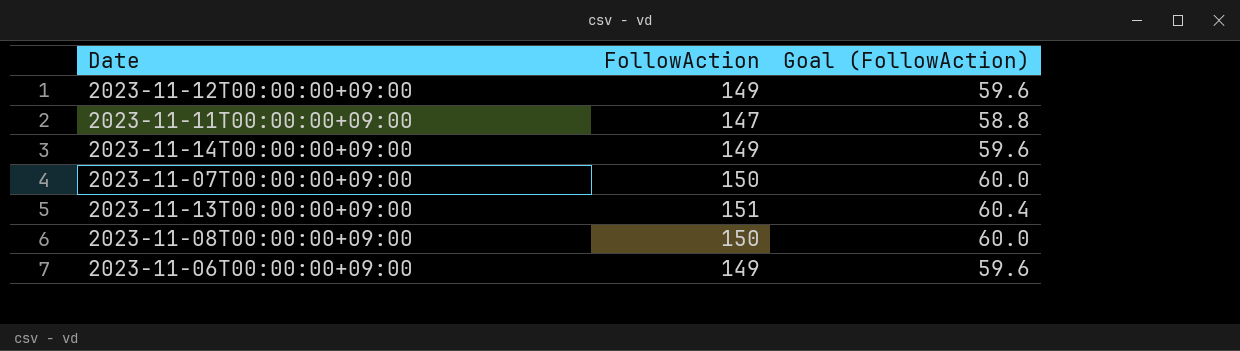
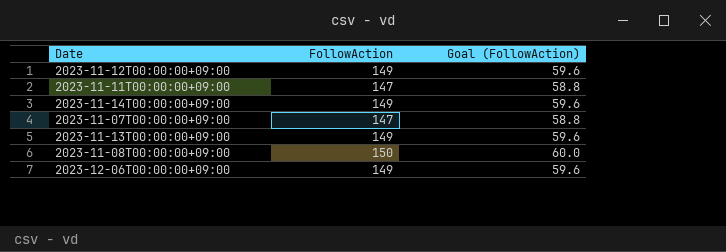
row 2023-11-06T00:00:00+09:00: 149 | 59.6 -> none
2023-11-07T00:00:00+09:00 | FollowAction: 150 -> 147
2023-11-07T00:00:00+09:00 | Goal (FollowAction): 60.0 -> 58.8
2023-11-13T00:00:00+09:00 | FollowAction: 151 -> 149
2023-11-13T00:00:00+09:00 | Goal (FollowAction): 60.4 -> 59.6
row 2023-12-06T00:00:00+09:00: none -> 149 | 59.6

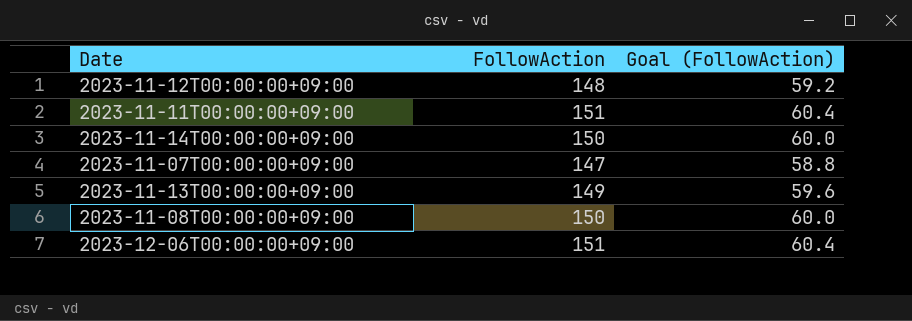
2023-11-12T00:00:00+09:00 | FollowAction: 149 -> 148
2023-11-12T00:00:00+09:00 | Goal (FollowAction): 59.6 -> 59.2
2023-11-11T00:00:00+09:00 | FollowAction: 147 -> 151
2023-11-11T00:00:00+09:00 | Goal (FollowAction): 58.8 -> 60.4
2023-11-14T00:00:00+09:00 | FollowAction: 149 -> 150
2023-11-14T00:00:00+09:00 | Goal (FollowAction): 59.6 -> 60.0
2023-12-06T00:00:00+09:00 | FollowAction: 149 -> 151
2023-12-06T00:00:00+09:00 | Goal (FollowAction): 59.6 -> 60.4

